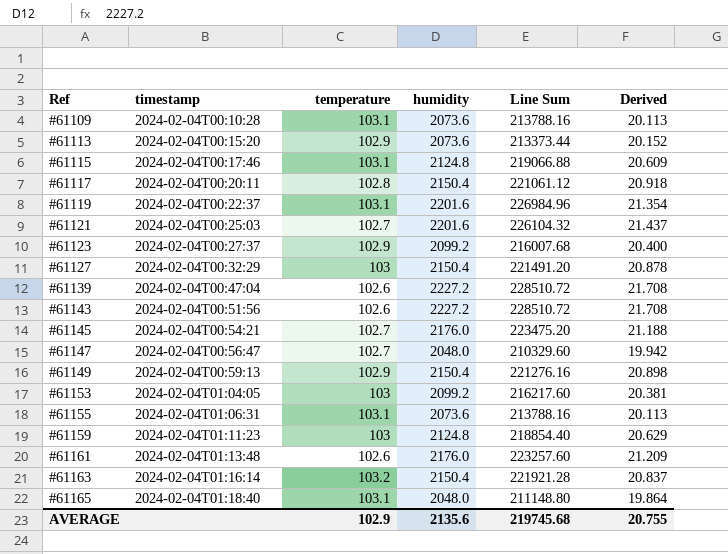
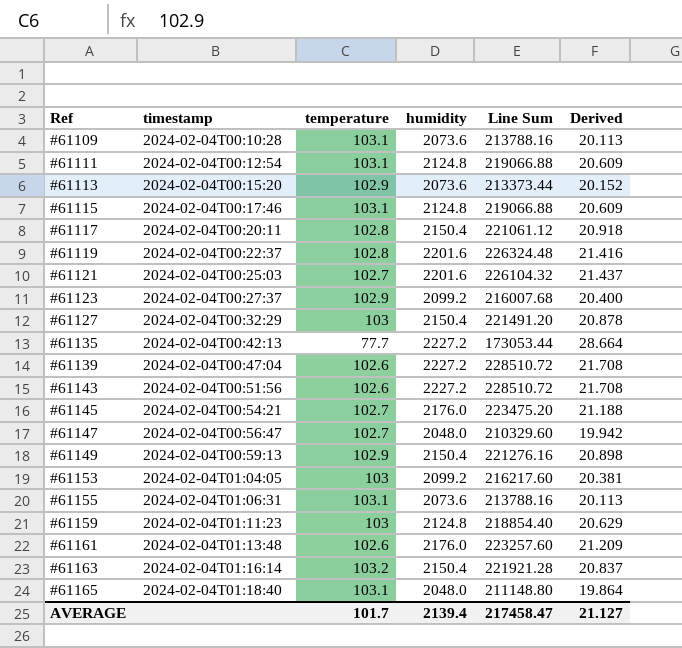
row #61111: none -> 2024-02-04T00:12:54 | 103.1 | 2124.8 | 219066.88 | 20.609
#61119 | temperature: 103.1 -> 102.8
#61119 | Line Sum: 226984.96 -> 226324.48
#61119 | Derived: 21.354 -> 21.416
row #61135: none -> 2024-02-04T00:42:13 | 77.7 | 2227.2 | 173053.44 | 28.664
AVERAGE | temperature: 102.9 -> 101.7
AVERAGE | humidity: 2135.6 -> 2139.4
AVERAGE | Line Sum: 219745.68 -> 217458.47
AVERAGE | Derived: 20.755 -> 21.127

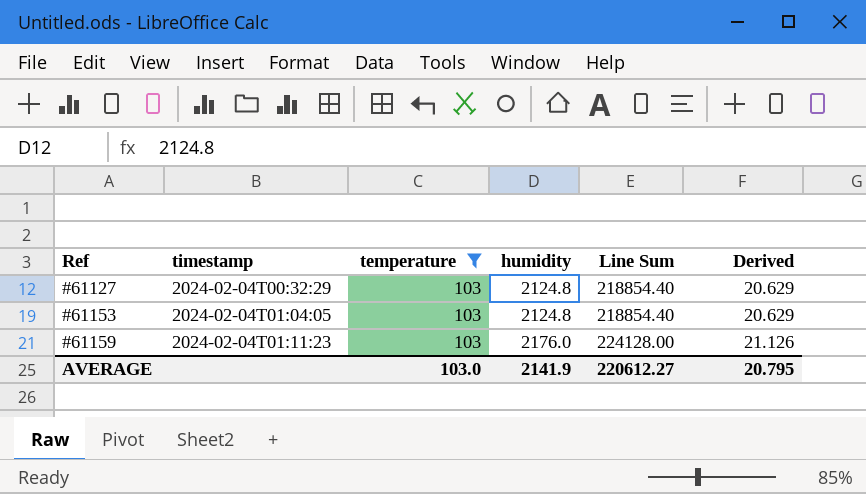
filter: none -> temperature = 103
#61127 | humidity: 2150.4 -> 2124.8
#61127 | Line Sum: 221491.20 -> 218854.40
#61127 | Derived: 20.878 -> 20.629
#61153 | humidity: 2099.2 -> 2124.8
#61153 | Line Sum: 216217.60 -> 218854.40
#61153 | Derived: 20.381 -> 20.629
#61159 | humidity: 2124.8 -> 2176.0
#61159 | Line Sum: 218854.40 -> 224128.00
#61159 | Derived: 20.629 -> 21.126
AVERAGE | temperature: 101.7 -> 103.0
AVERAGE | humidity: 2139.4 -> 2141.9
AVERAGE | Line Sum: 217458.47 -> 220612.27
AVERAGE | Derived: 21.127 -> 20.795

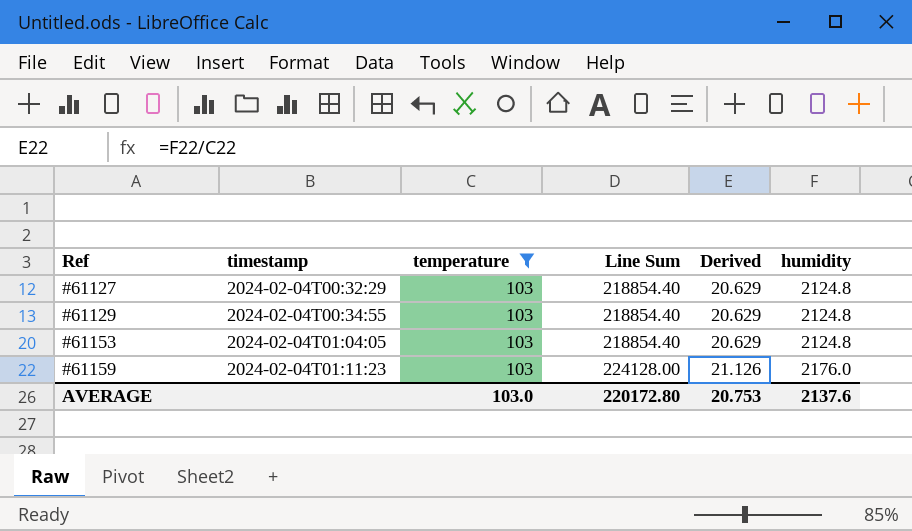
column humidity | position: 4 -> 6
row #61129: none -> 2024-02-04T00:34:55 | 103 | 218854.40 | 20.629 | 2124.8
AVERAGE | Line Sum: 220612.27 -> 220172.80
AVERAGE | Derived: 20.795 -> 20.753
AVERAGE | humidity: 2141.9 -> 2137.6

